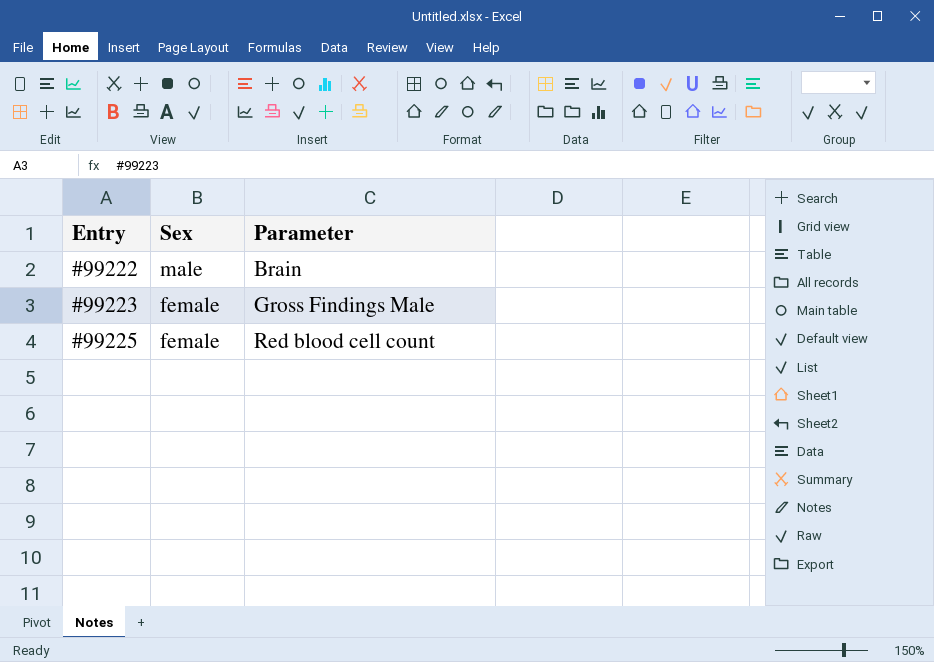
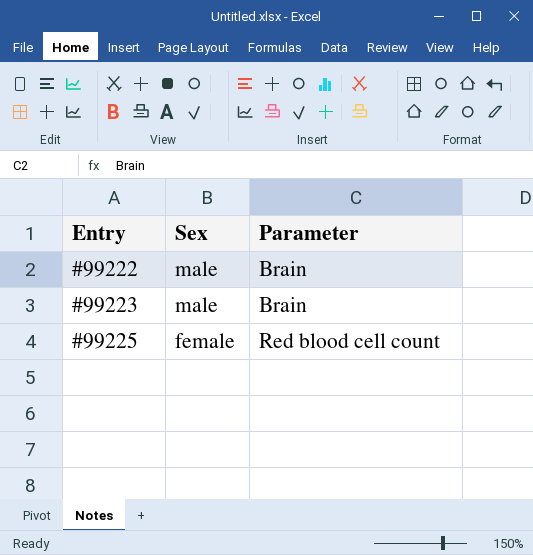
#99223 | Sex: female -> male
#99223 | Parameter: Gross Findings Male -> Brain

